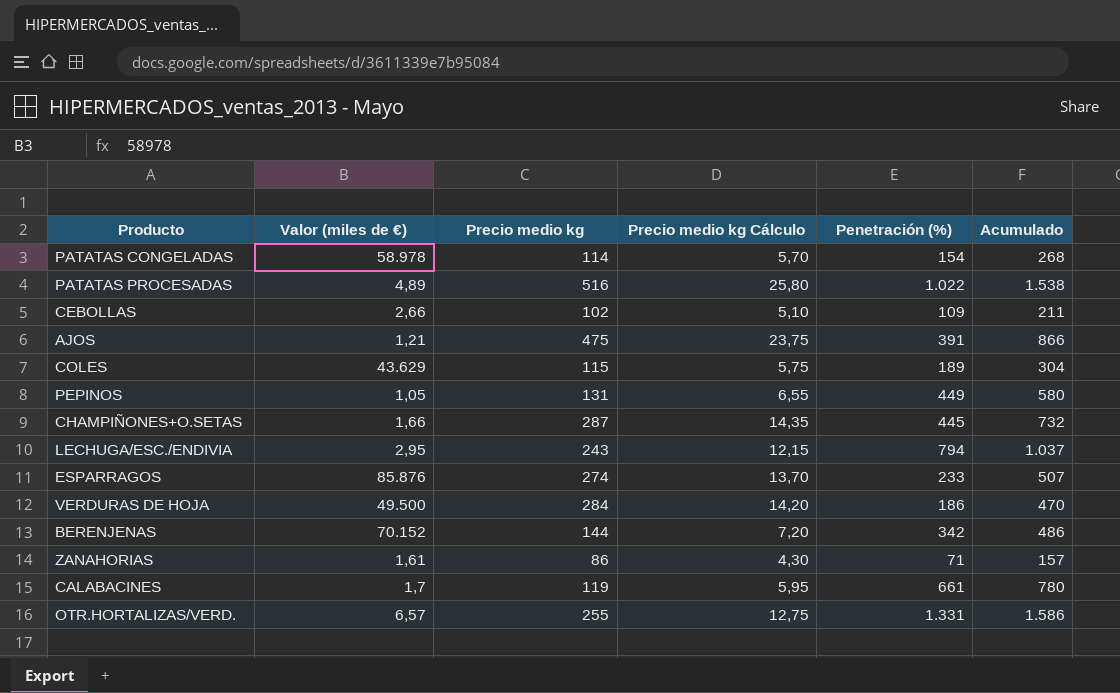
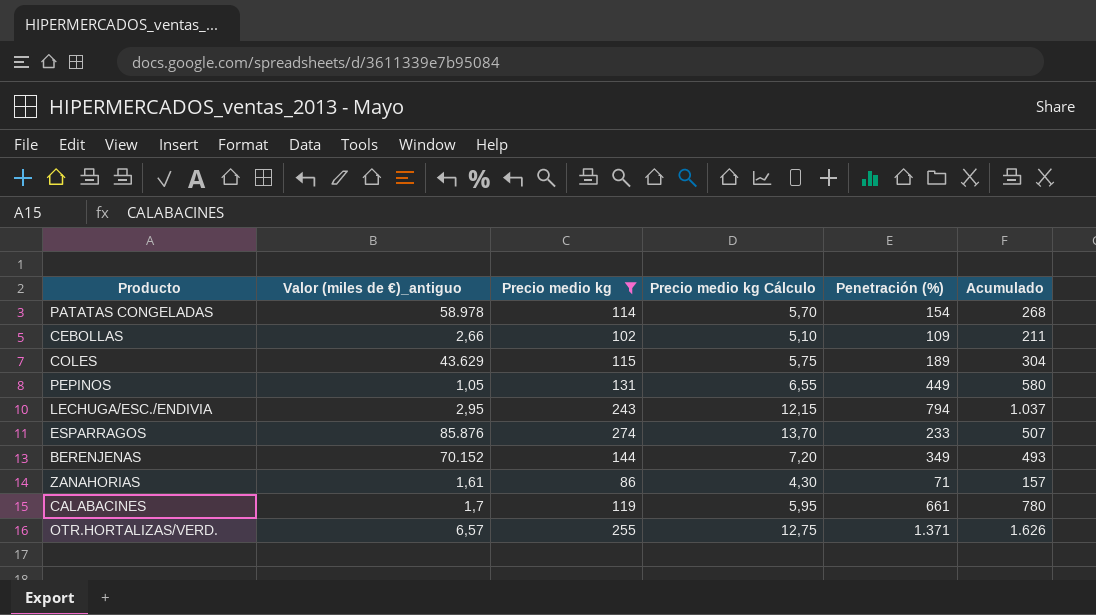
filter: none -> Precio medio kg <= 274
column name: Valor (miles de €) -> Valor (miles de €)_antiguo
BERENJENAS | Penetración (%): 342 -> 349
BERENJENAS | Acumulado: 486 -> 493
OTR.HORTALIZAS/VERD. | Penetración (%): 1.331 -> 1.371
OTR.HORTALIZAS/VERD. | Acumulado: 1.586 -> 1.626

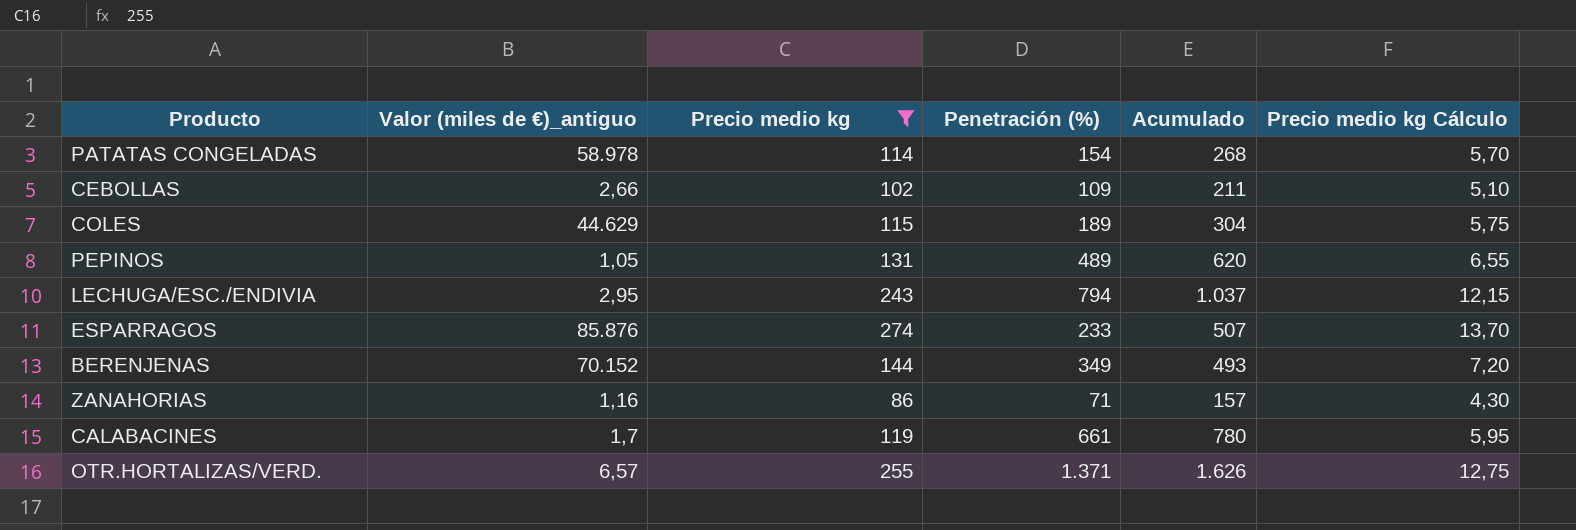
column Precio medio kg Cálculo | position: 4 -> 6
COLES | Valor (miles de €)_antiguo: 43.629 -> 44.629
PEPINOS | Penetración (%): 449 -> 489
PEPINOS | Acumulado: 580 -> 620
ZANAHORIAS | Valor (miles de €)_antiguo: 1,61 -> 1,16

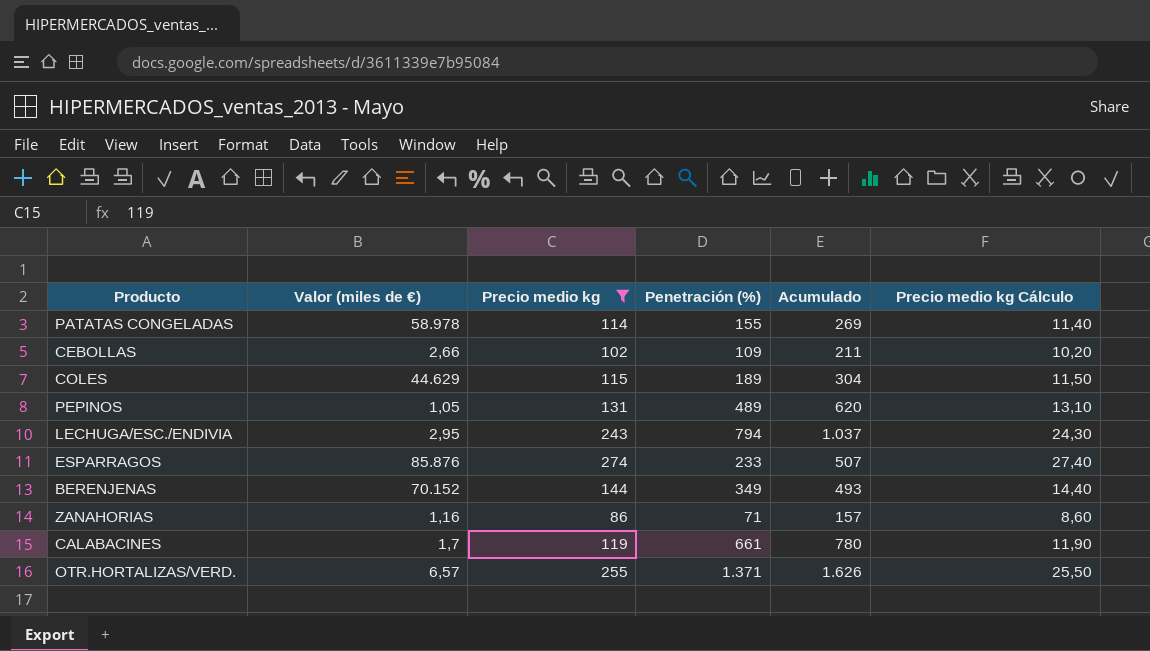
column name: Valor (miles de €)_antiguo -> Valor (miles de €)
column Precio medio kg Cálculo | formula: [Precio medio kg] * 0,05 -> [Precio medio kg] * 0,1
PATATAS CONGELADAS | Penetración (%): 154 -> 155
PATATAS CONGELADAS | Acumulado: 268 -> 269

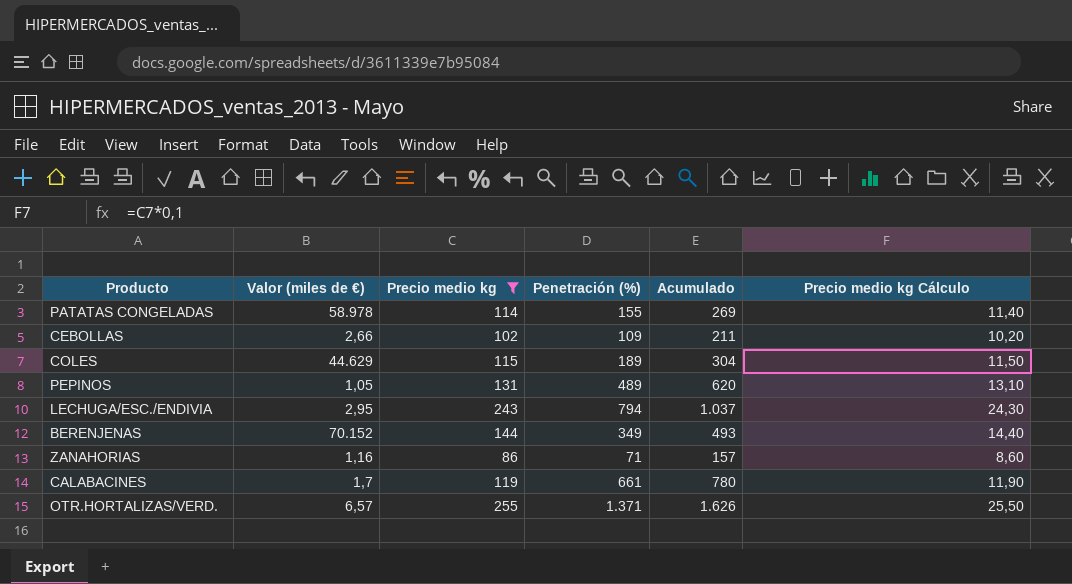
row ESPARRAGOS: 85.876 | 274 | 233 | 507 | 27,40 -> none

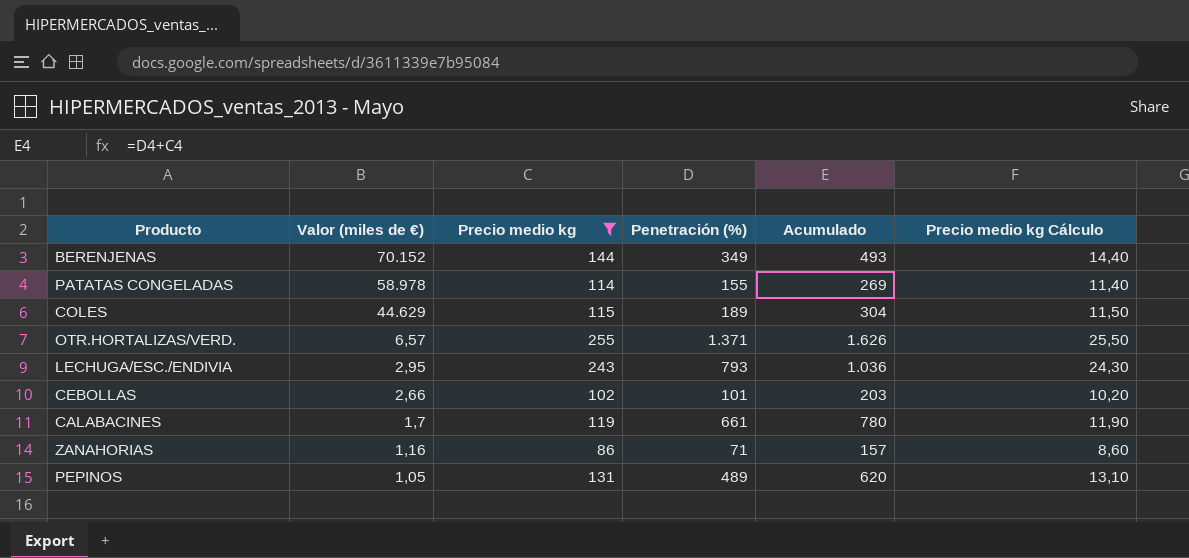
row order: none -> Valor (miles de €) descending
LECHUGA/ESC./ENDIVIA | Penetración (%): 794 -> 793
LECHUGA/ESC./ENDIVIA | Acumulado: 1.037 -> 1.036
CEBOLLAS | Penetración (%): 109 -> 101
CEBOLLAS | Acumulado: 211 -> 203

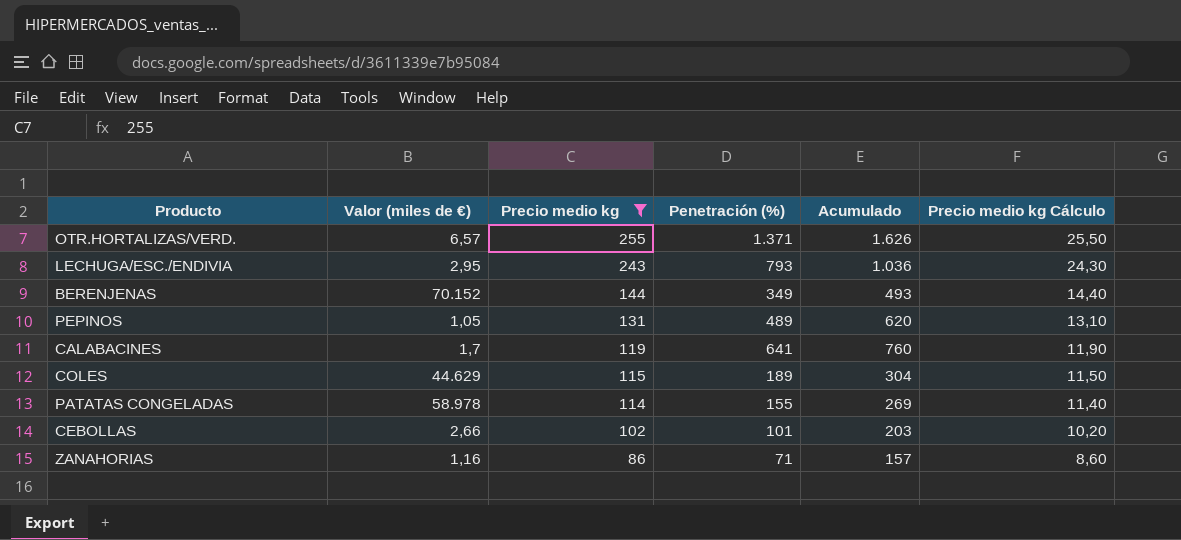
row order: Valor (miles de €) descending -> Precio medio kg descending
CALABACINES | Penetración (%): 661 -> 641
CALABACINES | Acumulado: 780 -> 760

